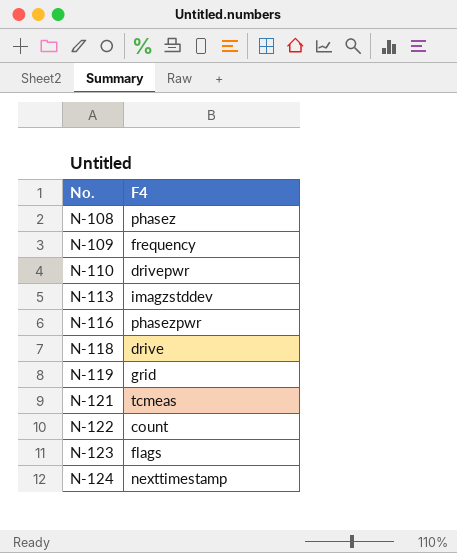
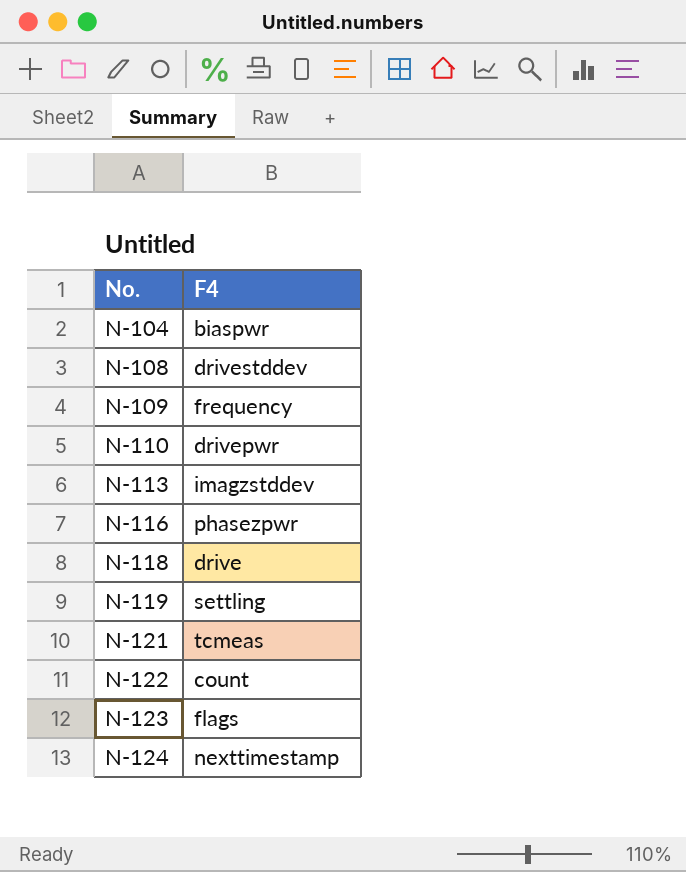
row N-104: none -> biaspwr
N-108 | F4: phasez -> drivestddev
N-119 | F4: grid -> settling

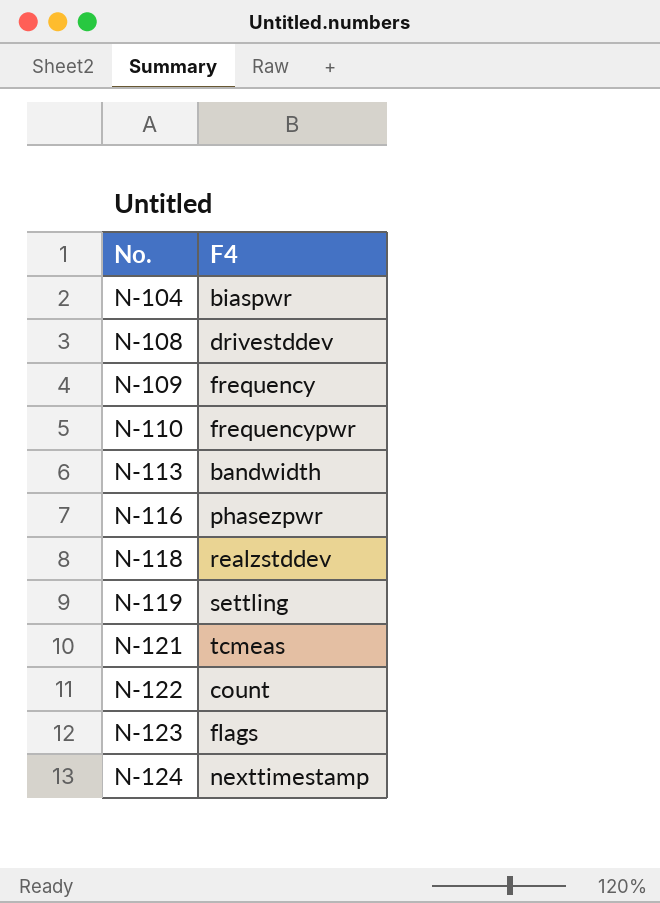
N-110 | F4: drivepwr -> frequencypwr
N-113 | F4: imagzstddev -> bandwidth
N-118 | F4: drive -> realzstddev

